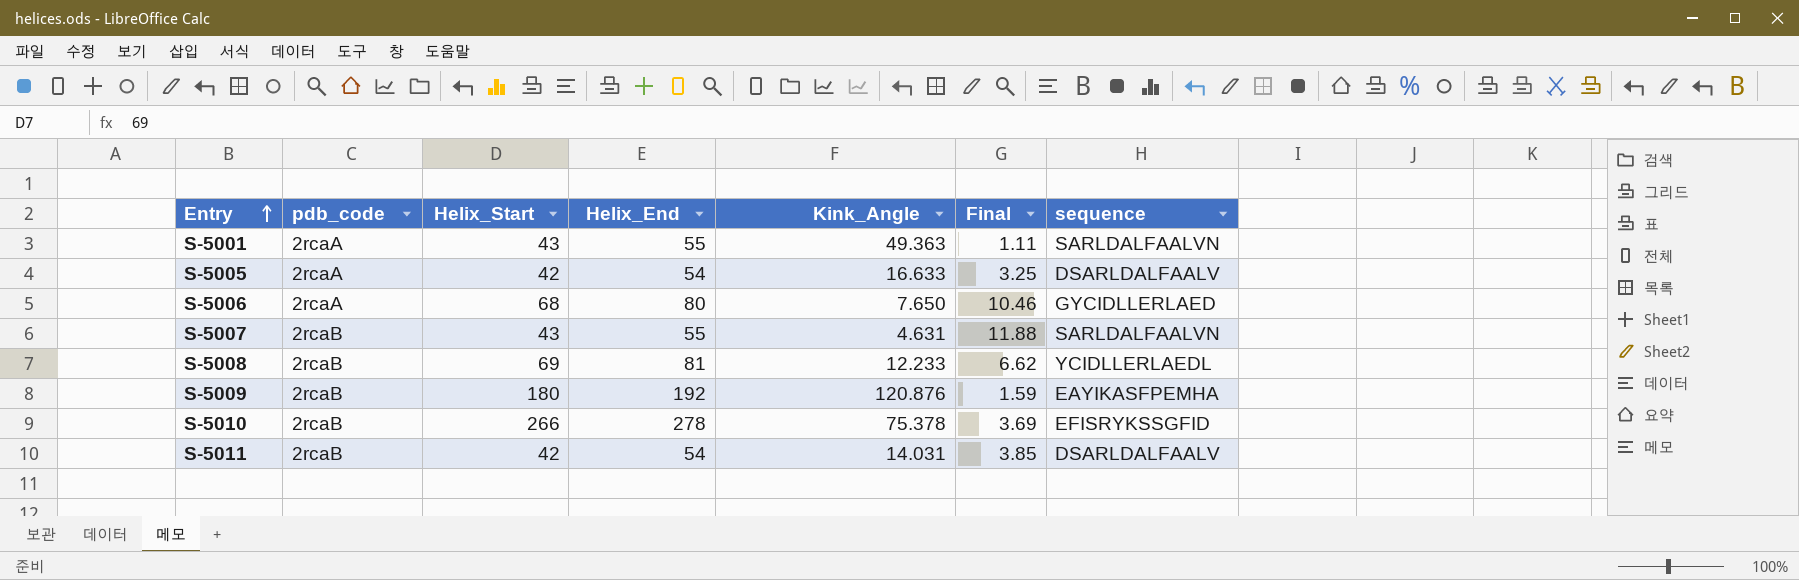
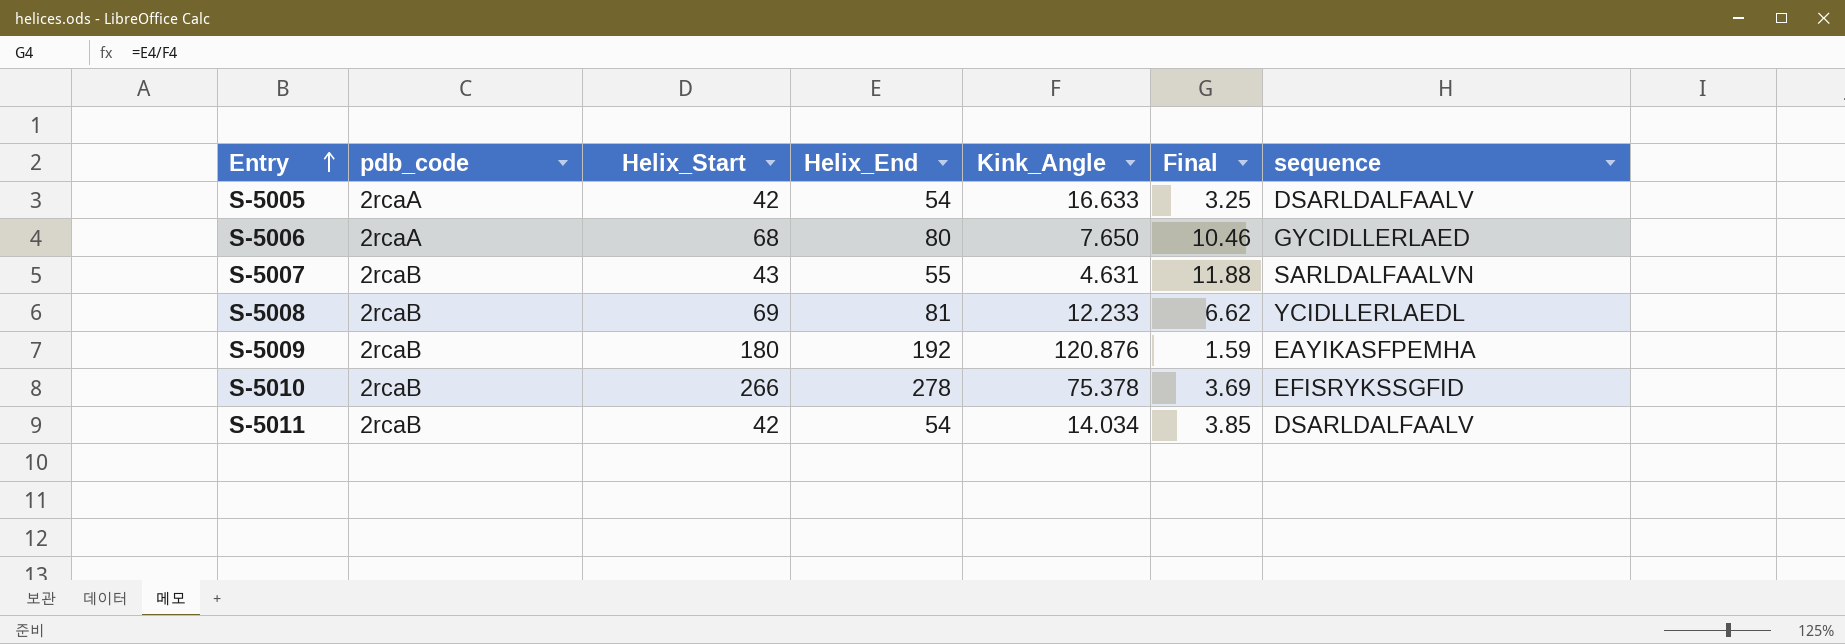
row S-5001: 2rcaA | 43 | 55 | 49.363 | 1.11 | SARLDALFAALVN -> none
S-5011 | Kink_Angle: 14.031 -> 14.034

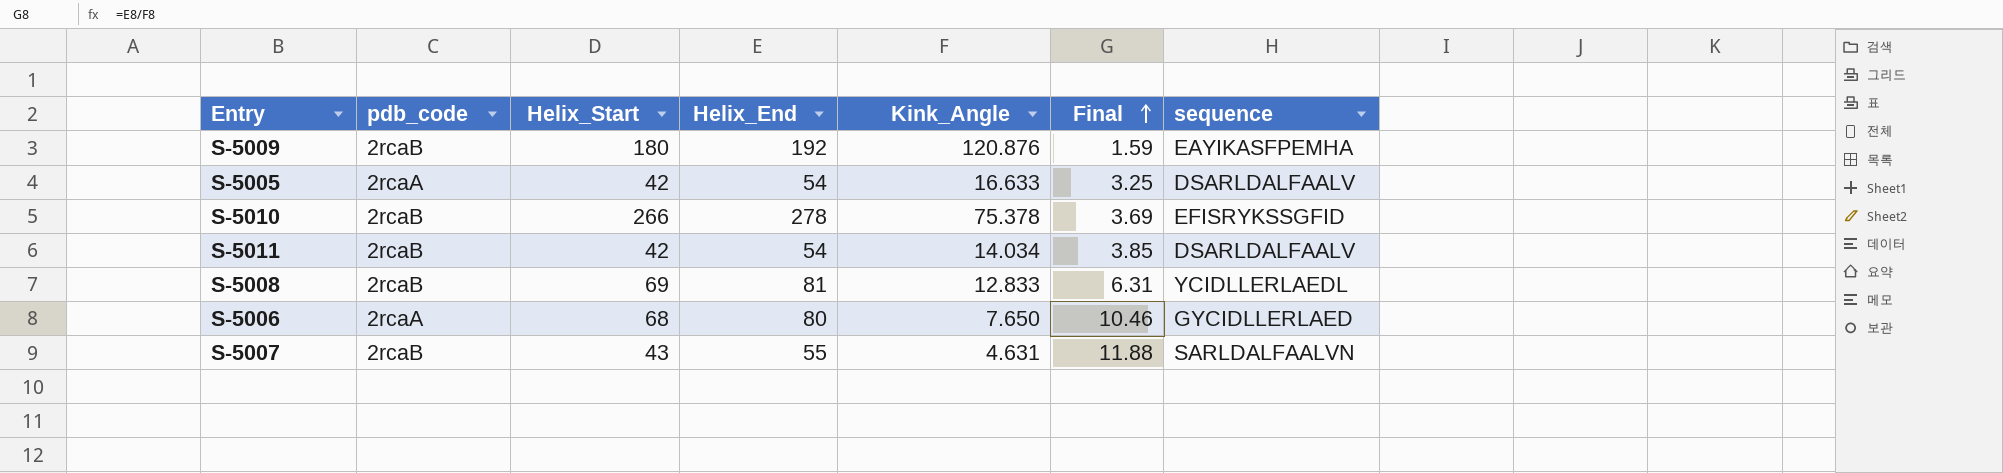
row order: Entry ascending -> Final ascending
S-5008 | Kink_Angle: 12.233 -> 12.833
S-5008 | Final: 6.62 -> 6.31

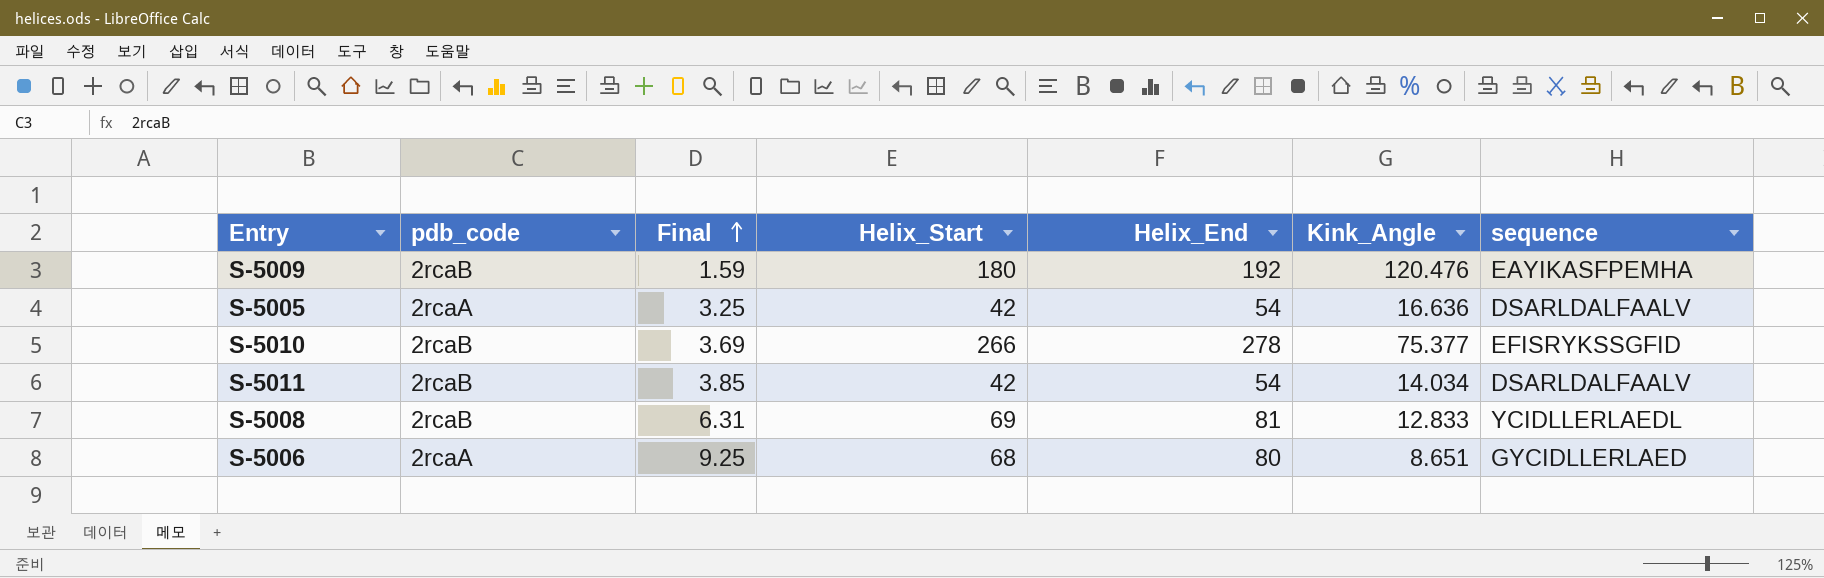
column Final | position: 6 -> 3
row S-5007: 2rcaB | 43 | 55 | 4.631 | 11.88 | SARLDALFAALVN -> none
S-5009 | Kink_Angle: 120.876 -> 120.476
S-5005 | Kink_Angle: 16.633 -> 16.636
S-5010 | Kink_Angle: 75.378 -> 75.377
S-5006 | Final: 10.46 -> 9.25
S-5006 | Kink_Angle: 7.650 -> 8.651

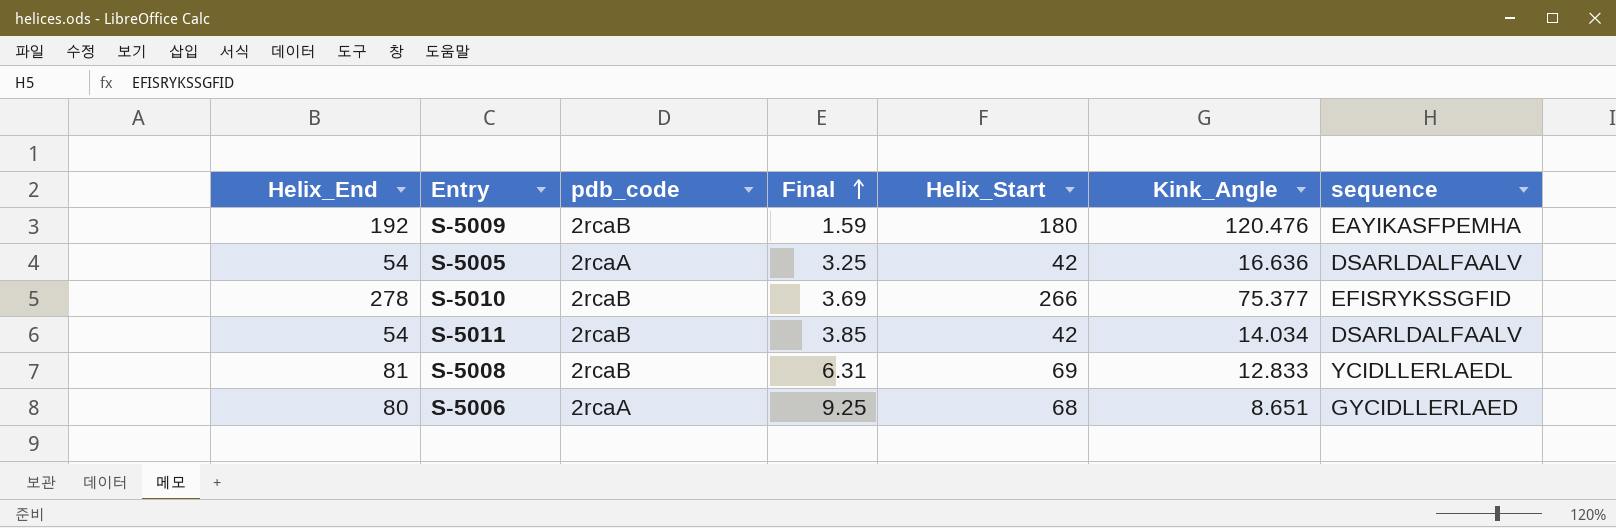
column Helix_End | position: 5 -> 1

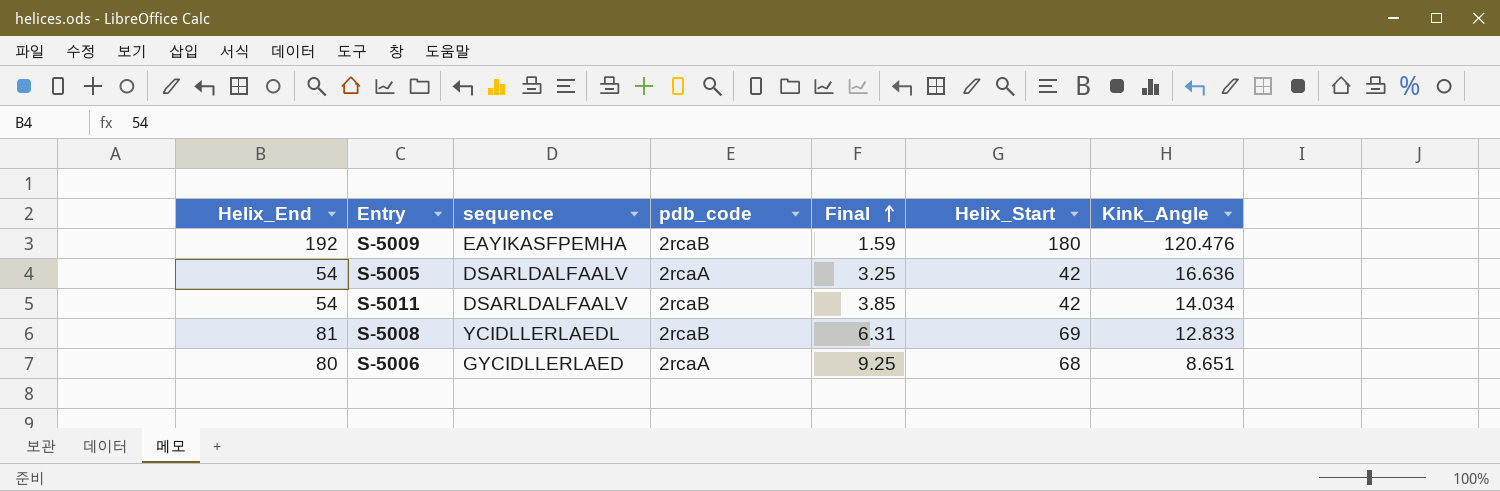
column sequence | position: 7 -> 3
row S-5010: 278 | 2rcaB | 3.69 | 266 | 75.377 | EFISRYKSSGFID -> none

